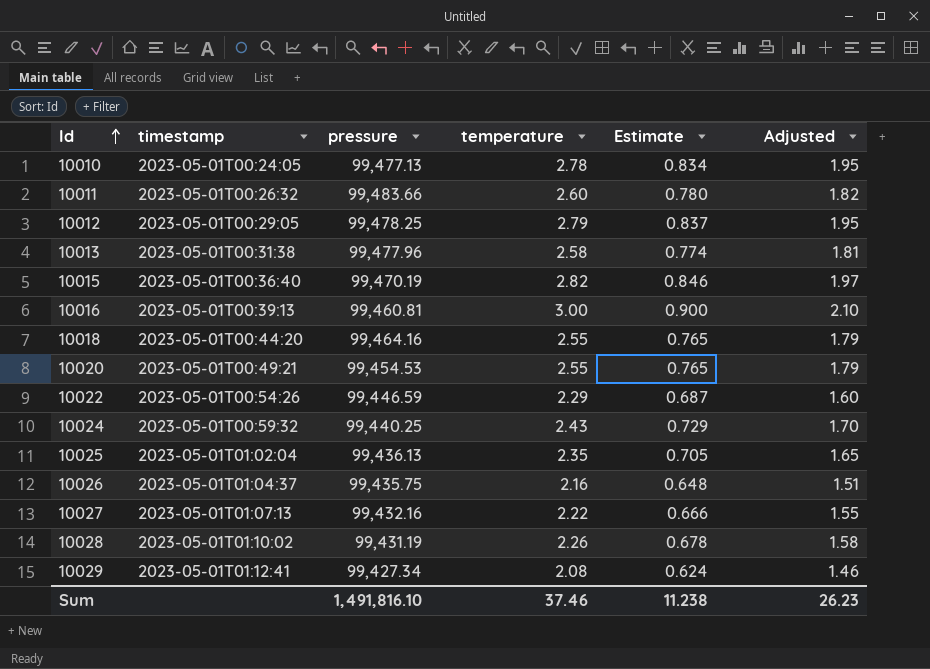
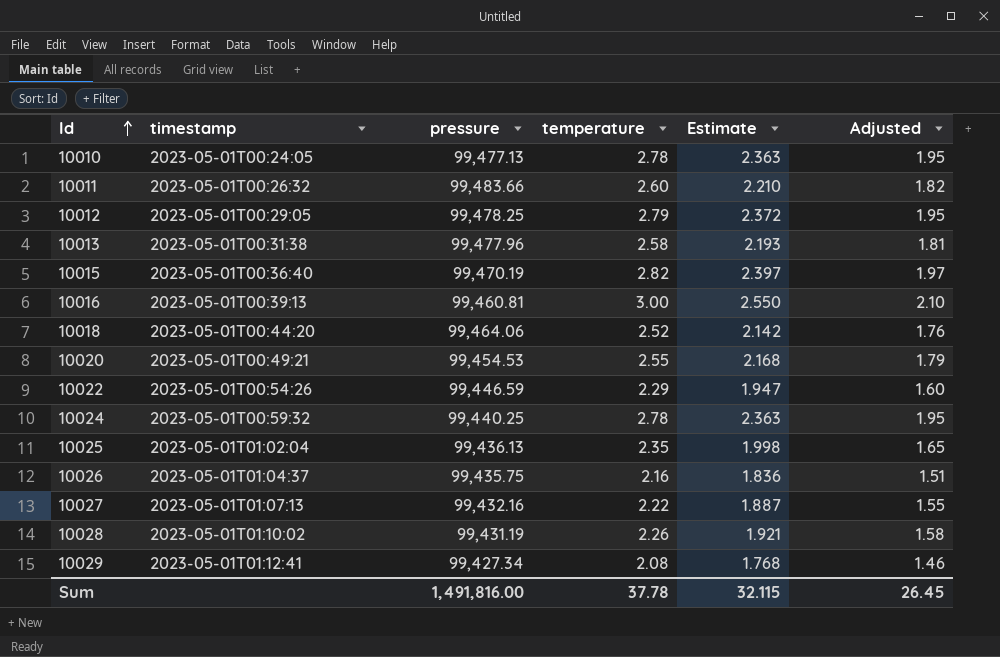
column Estimate | formula: [temperature] * 0.3 -> [temperature] * 0.85
10018 | pressure: 99,464.16 -> 99,464.06
10018 | temperature: 2.55 -> 2.52
10018 | Adjusted: 1.79 -> 1.76
10024 | temperature: 2.43 -> 2.78
10024 | Adjusted: 1.70 -> 1.95
Sum | pressure: 1,491,816.10 -> 1,491,816.00
Sum | temperature: 37.46 -> 37.78
Sum | Estimate: 11.238 -> 32.115
Sum | Adjusted: 26.23 -> 26.45

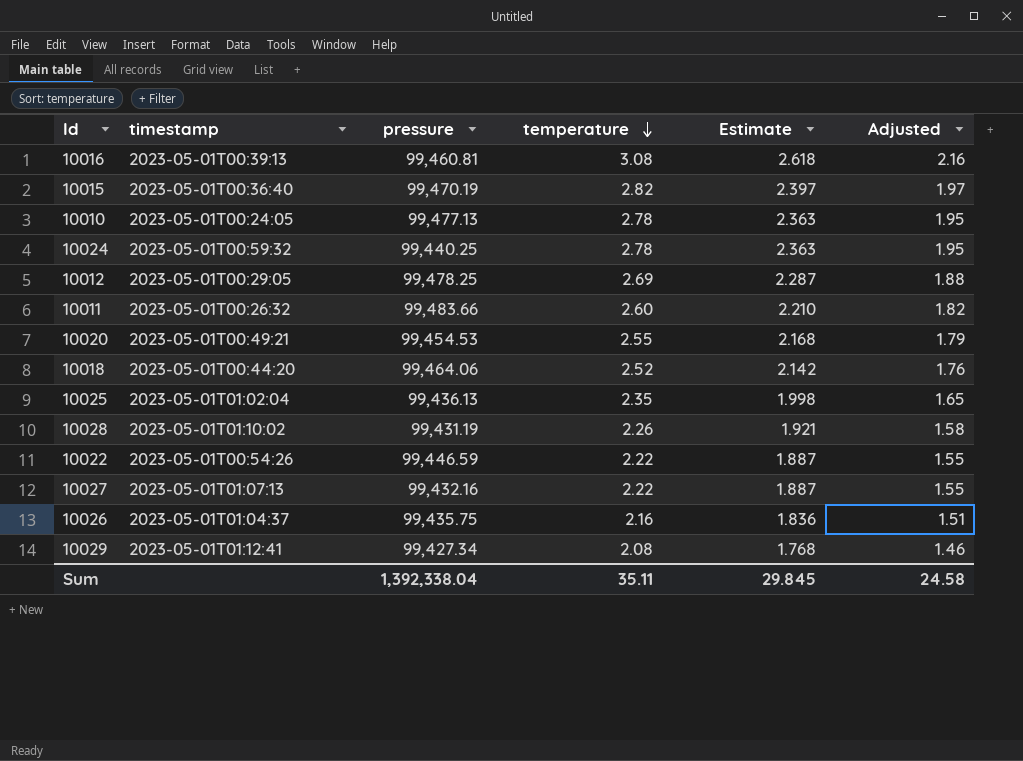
row order: Id ascending -> temperature descending
row 10013: 2023-05-01T00:31:38 | 99,477.96 | 2.58 | 2.193 | 1.81 -> none
10016 | temperature: 3.00 -> 3.08
10016 | Estimate: 2.550 -> 2.618
10016 | Adjusted: 2.10 -> 2.16
10012 | temperature: 2.79 -> 2.69
10012 | Estimate: 2.372 -> 2.287
10012 | Adjusted: 1.95 -> 1.88
10022 | temperature: 2.29 -> 2.22
10022 | Estimate: 1.947 -> 1.887
10022 | Adjusted: 1.60 -> 1.55
Sum | pressure: 1,491,816.00 -> 1,392,338.04
Sum | temperature: 37.78 -> 35.11
Sum | Estimate: 32.115 -> 29.845
Sum | Adjusted: 26.45 -> 24.58

